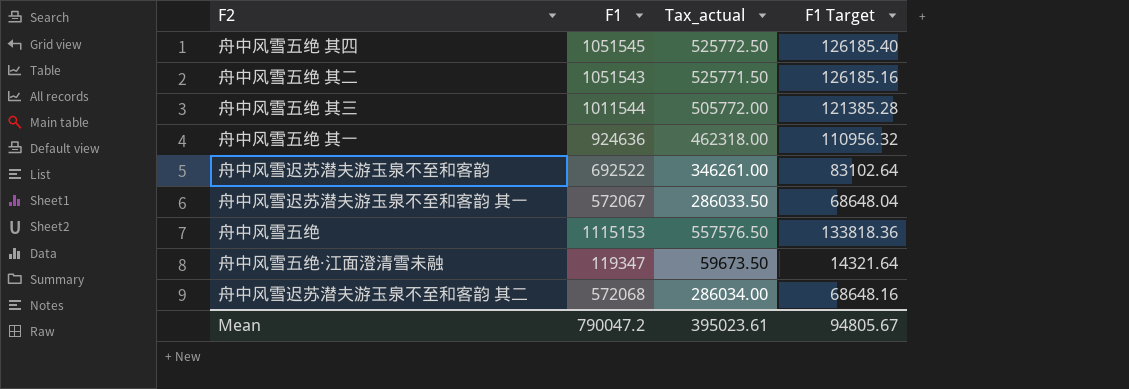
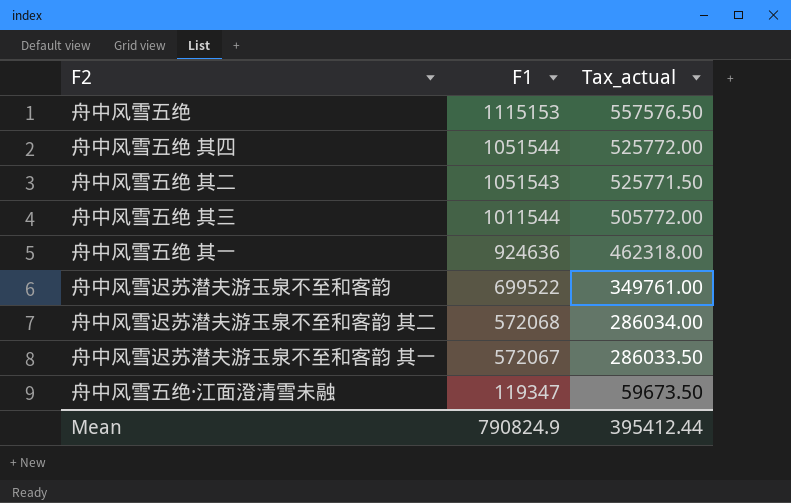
row order: none -> F1 descending
column F1 Target | formula: [F1] * 0.12 -> none
舟中风雪五绝 其四 | F1: 1051545 -> 1051544
舟中风雪五绝 其四 | Tax_actual: 525772.50 -> 525772.00
舟中风雪迟苏潜夫游玉泉不至和客韵 | F1: 692522 -> 699522
舟中风雪迟苏潜夫游玉泉不至和客韵 | Tax_actual: 346261.00 -> 349761.00
Mean | F1: 790047.2 -> 790824.9
Mean | Tax_actual: 395023.61 -> 395412.44

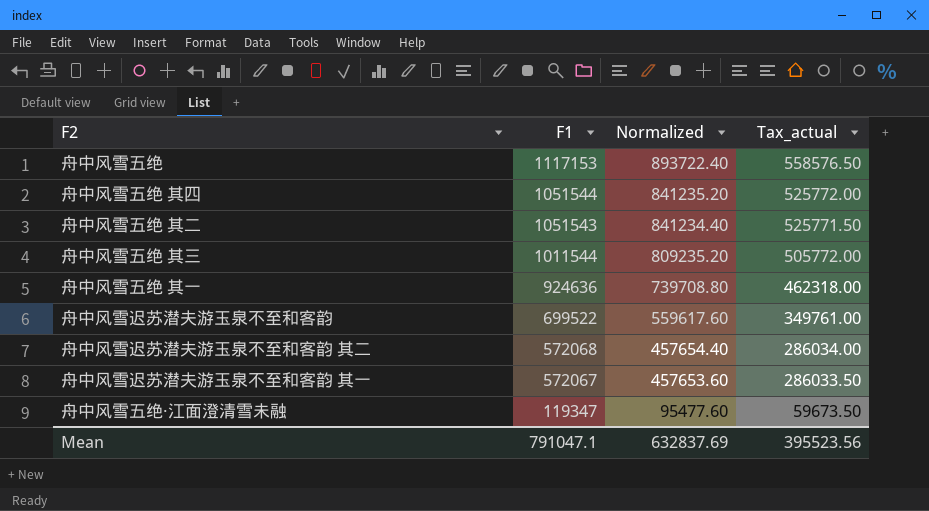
column Normalized | formula: none -> [F1] * 0.8
舟中风雪五绝 | F1: 1115153 -> 1117153
舟中风雪五绝 | Tax_actual: 557576.50 -> 558576.50
Mean | F1: 790824.9 -> 791047.1
Mean | Tax_actual: 395412.44 -> 395523.56

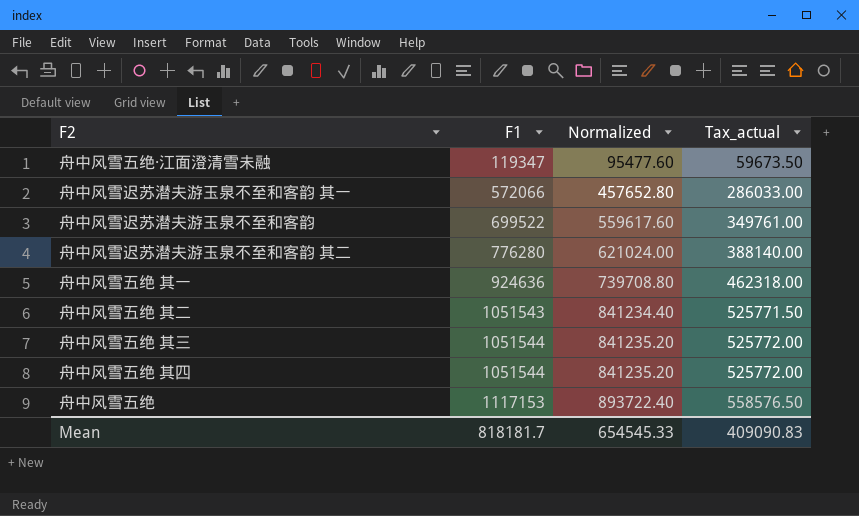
row order: F1 descending -> F1 ascending
舟中风雪迟苏潜夫游玉泉不至和客韵 其一 | F1: 572067 -> 572066
舟中风雪迟苏潜夫游玉泉不至和客韵 其一 | Normalized: 457653.60 -> 457652.80
舟中风雪迟苏潜夫游玉泉不至和客韵 其一 | Tax_actual: 286033.50 -> 286033.00
舟中风雪迟苏潜夫游玉泉不至和客韵 其二 | F1: 572068 -> 776280
舟中风雪迟苏潜夫游玉泉不至和客韵 其二 | Normalized: 457654.40 -> 621024.00
舟中风雪迟苏潜夫游玉泉不至和客韵 其二 | Tax_actual: 286034.00 -> 388140.00
舟中风雪五绝 其三 | F1: 1011544 -> 1051544
舟中风雪五绝 其三 | Normalized: 809235.20 -> 841235.20
舟中风雪五绝 其三 | Tax_actual: 505772.00 -> 525772.00
Mean | F1: 791047.1 -> 818181.7
Mean | Normalized: 632837.69 -> 654545.33
Mean | Tax_actual: 395523.56 -> 409090.83

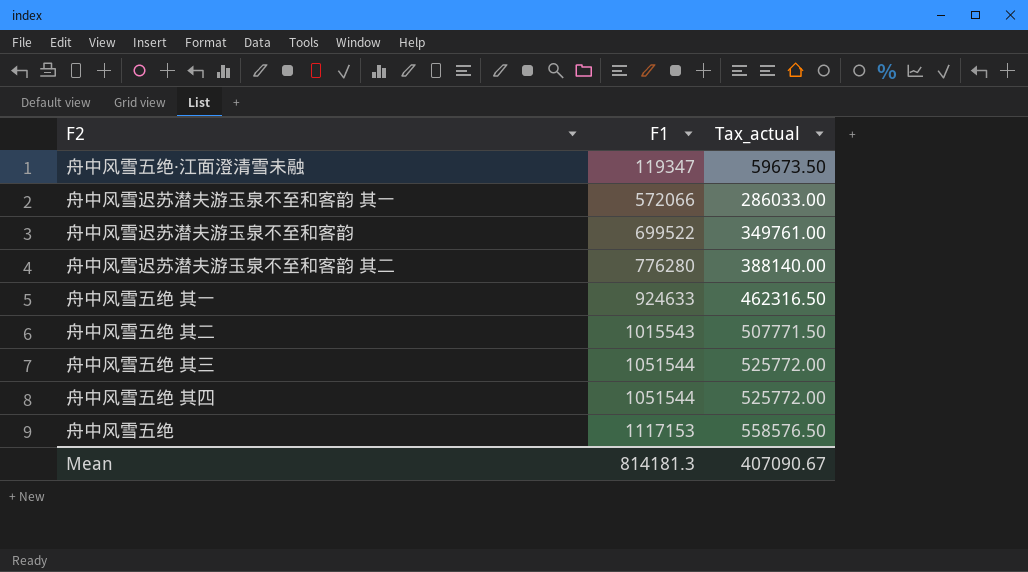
column Normalized | formula: [F1] * 0.8 -> none
舟中风雪五绝 其一 | F1: 924636 -> 924633
舟中风雪五绝 其一 | Tax_actual: 462318.00 -> 462316.50
舟中风雪五绝 其二 | F1: 1051543 -> 1015543
舟中风雪五绝 其二 | Tax_actual: 525771.50 -> 507771.50
Mean | F1: 818181.7 -> 814181.3
Mean | Tax_actual: 409090.83 -> 407090.67

